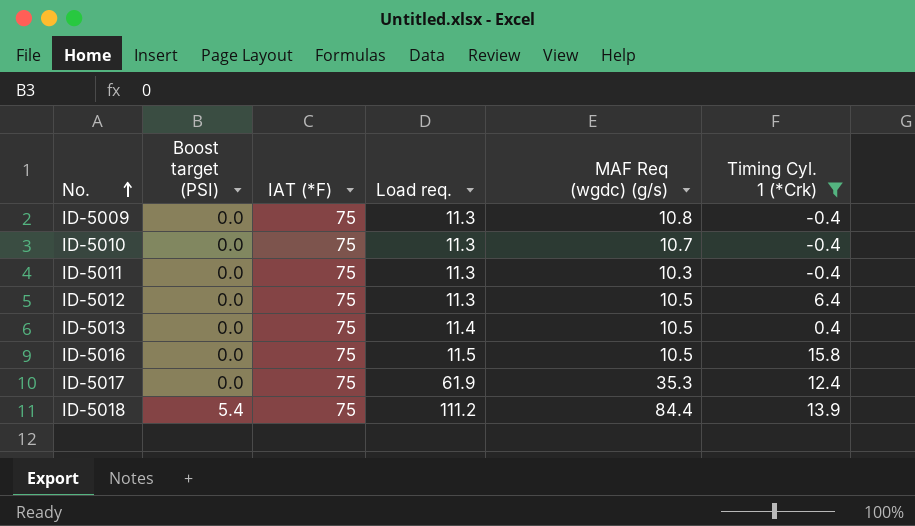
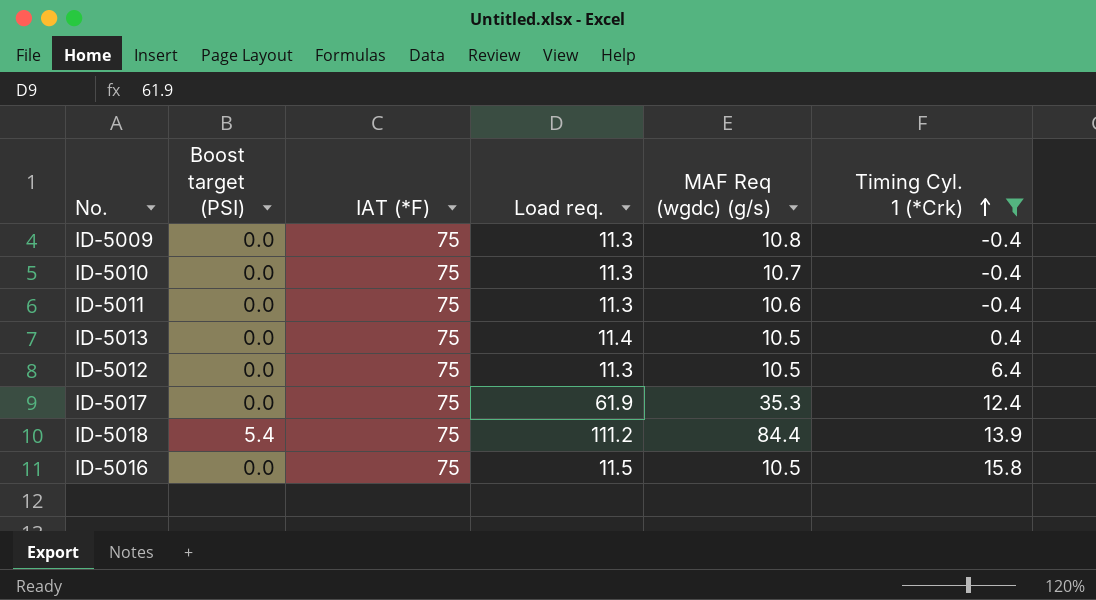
row order: No. ascending -> Timing Cyl. 1 (*Crk) ascending
ID-5011 | MAF Req (wgdc) (g/s): 10.3 -> 10.6

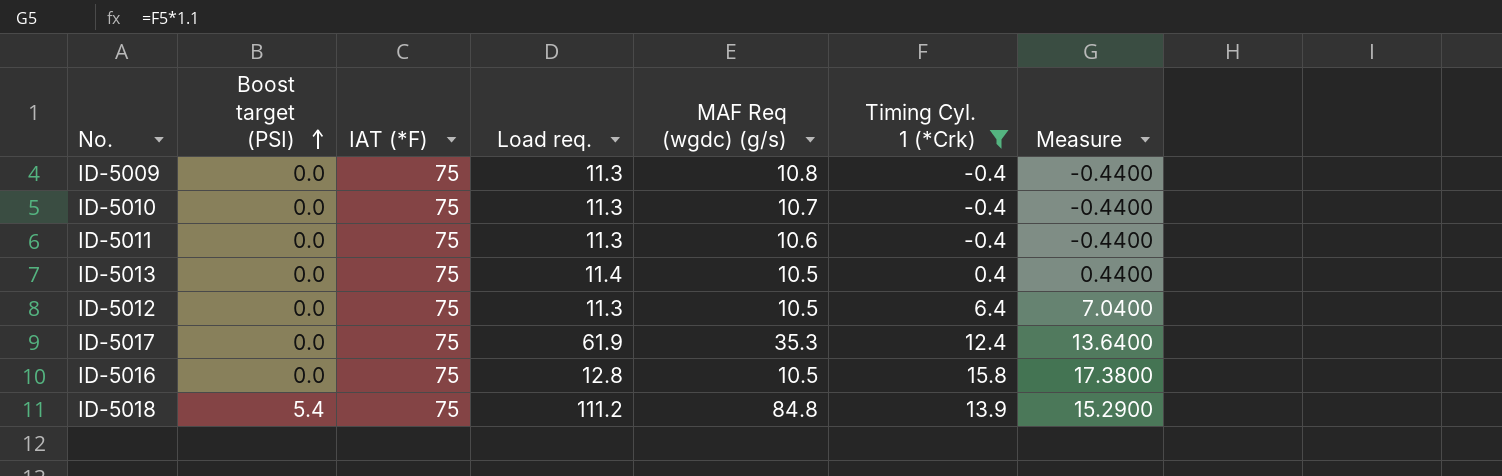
row order: Timing Cyl. 1 (*Crk) ascending -> Boost target (PSI) ascending
column Measure | formula: none -> [Timing Cyl. 1 (*Crk)] * 1.1
ID-5016 | Load req.: 11.5 -> 12.8
ID-5018 | MAF Req (wgdc) (g/s): 84.4 -> 84.8

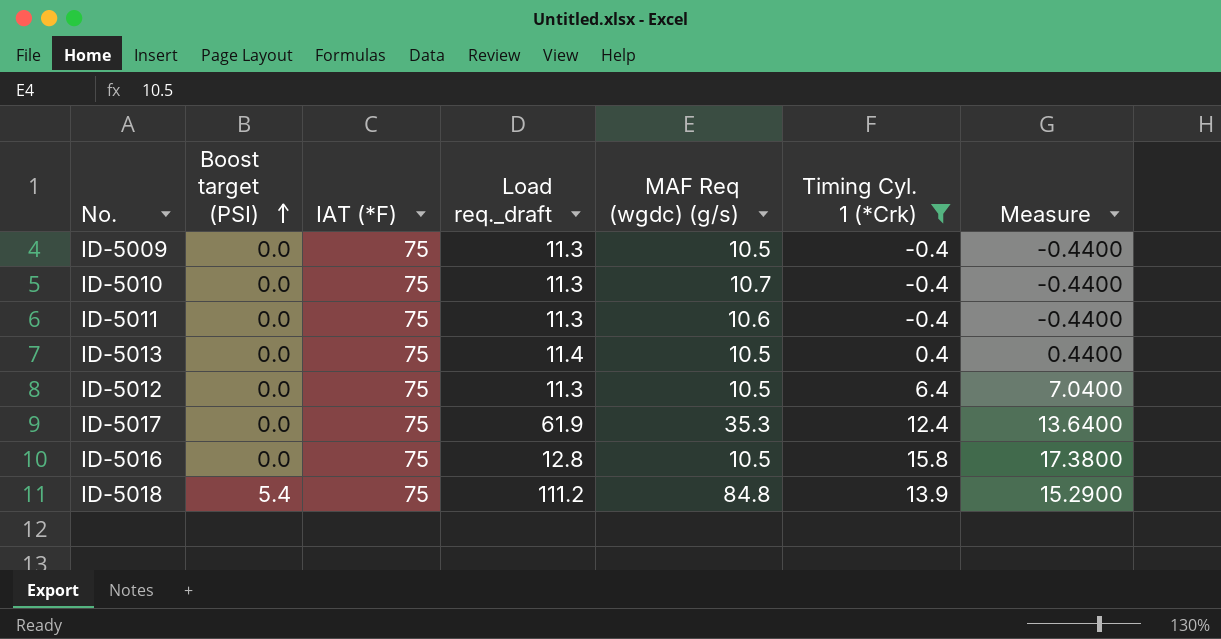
column name: Load req. -> Load req._draft
ID-5009 | MAF Req (wgdc) (g/s): 10.8 -> 10.5

